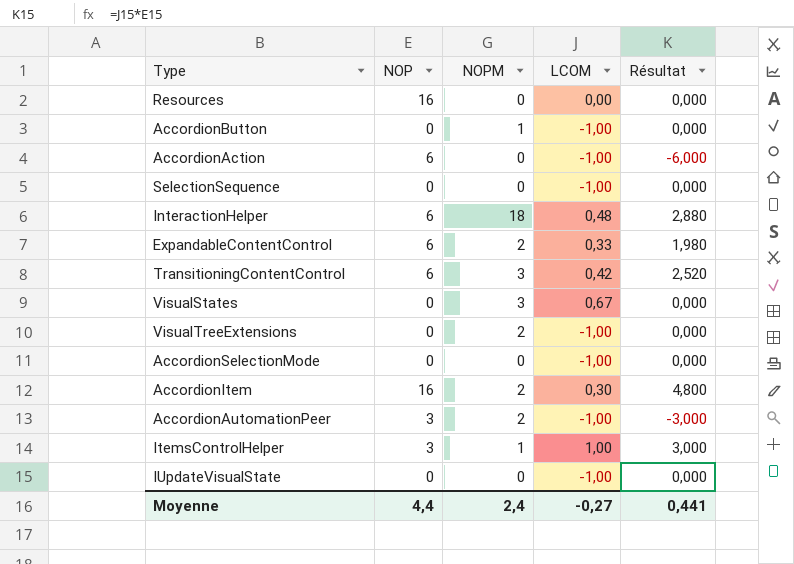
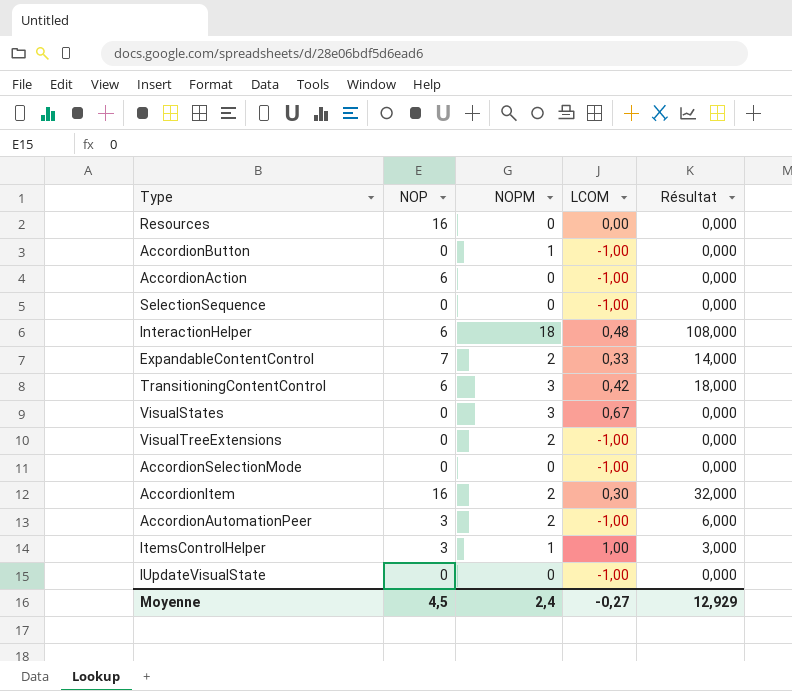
column Résultat | formula: [NOP] * [LCOM] -> [NOP] * [NOPM]
ExpandableContentControl | NOP: 6 -> 7
Moyenne | NOP: 4,4 -> 4,5
Moyenne | Résultat: 0,441 -> 12,929

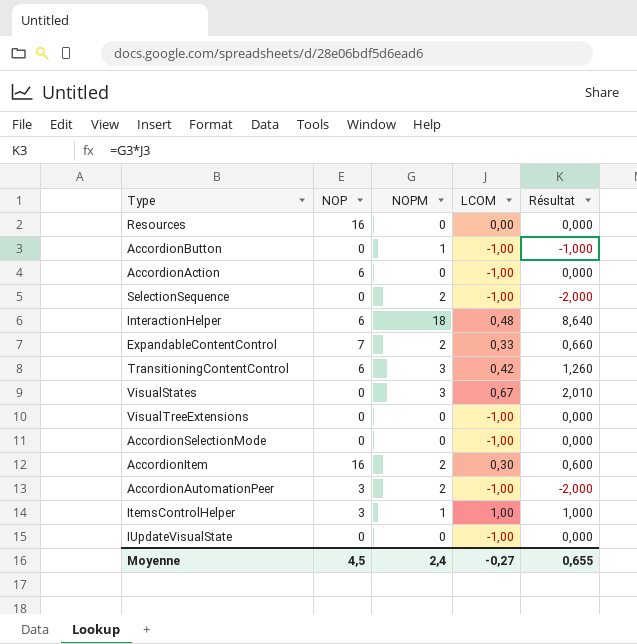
column Résultat | formula: [NOP] * [NOPM] -> [NOPM] * [LCOM]
SelectionSequence | NOPM: 0 -> 2
VisualTreeExtensions | NOPM: 2 -> 0
Moyenne | Résultat: 12,929 -> 0,655

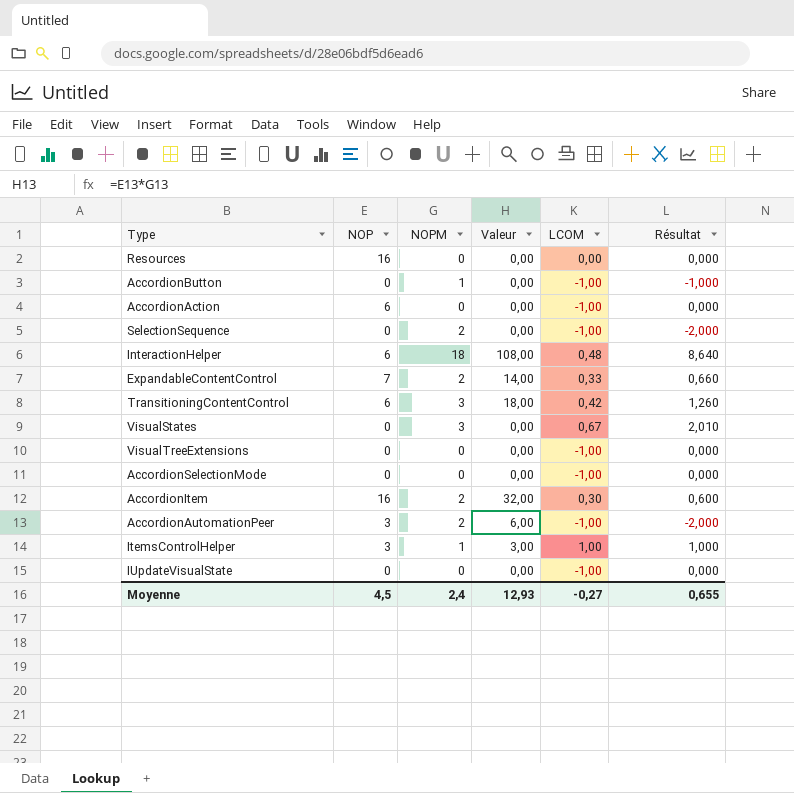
column Valeur | formula: none -> [NOP] * [NOPM]

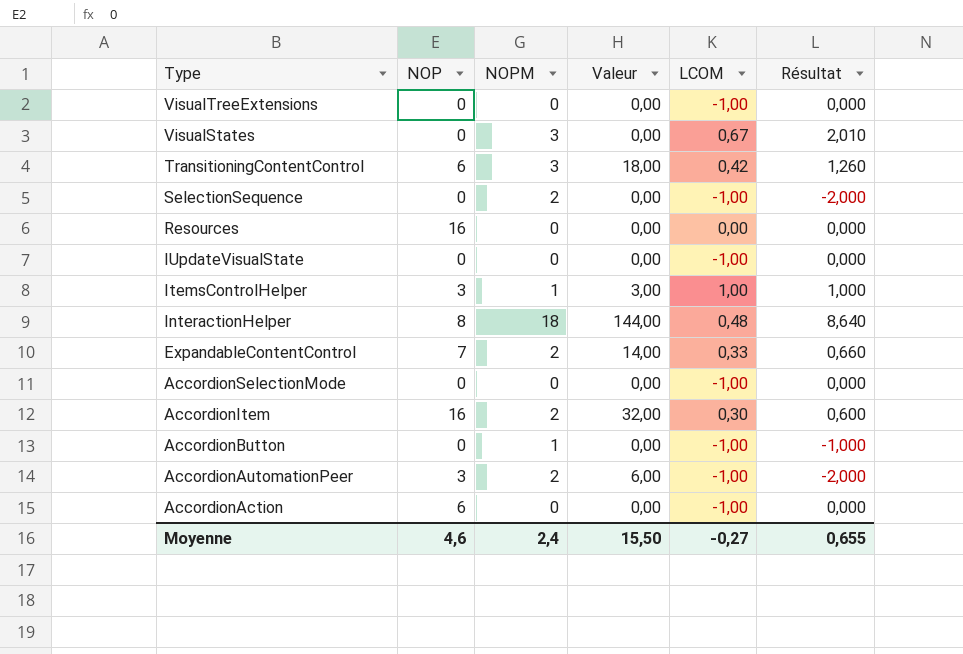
row order: none -> Type descending
InteractionHelper | NOP: 6 -> 8
InteractionHelper | Valeur: 108,00 -> 144,00
Moyenne | NOP: 4,5 -> 4,6
Moyenne | Valeur: 12,93 -> 15,50

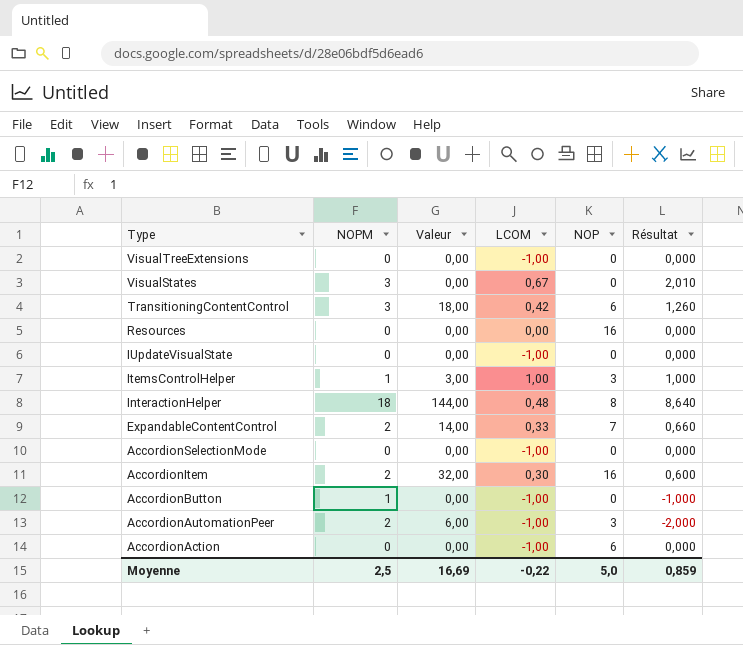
column NOP | position: 2 -> 5
row SelectionSequence: 0 | 2 | 0,00 | -1,00 | -2,000 -> none
Moyenne | NOPM: 2,4 -> 2,5
Moyenne | Valeur: 15,50 -> 16,69
Moyenne | LCOM: -0,27 -> -0,22
Moyenne | NOP: 4,6 -> 5,0
Moyenne | Résultat: 0,655 -> 0,859

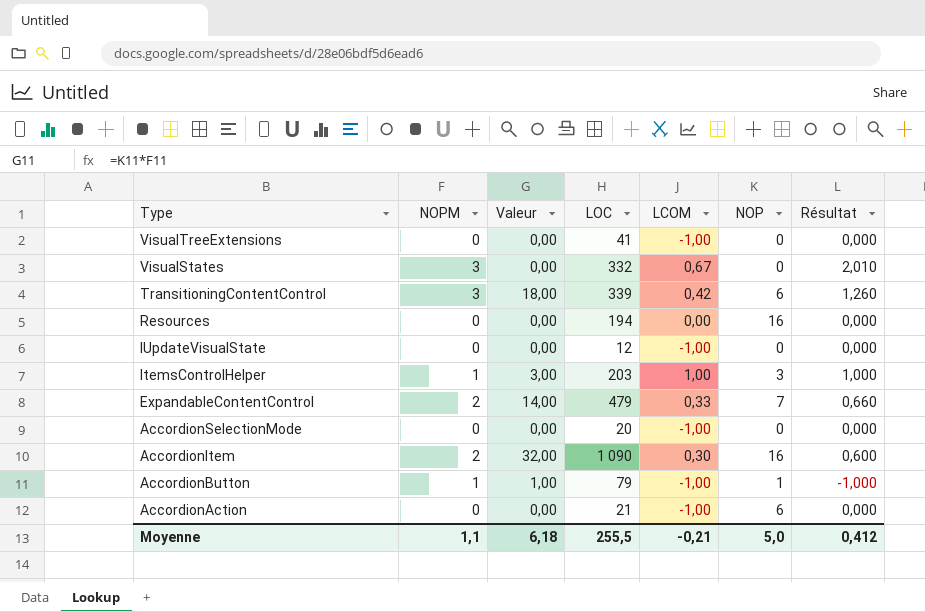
column LOC | position: none -> 4
row InteractionHelper: 18 | 144,00 | 0,48 | 8 | 8,640 -> none
row AccordionAutomationPeer: 2 | 6,00 | -1,00 | 3 | -2,000 -> none
AccordionButton | Valeur: 0,00 -> 1,00
AccordionButton | NOP: 0 -> 1
Moyenne | NOPM: 2,5 -> 1,1
Moyenne | Valeur: 16,69 -> 6,18
Moyenne | LCOM: -0,22 -> -0,21
Moyenne | Résultat: 0,859 -> 0,412

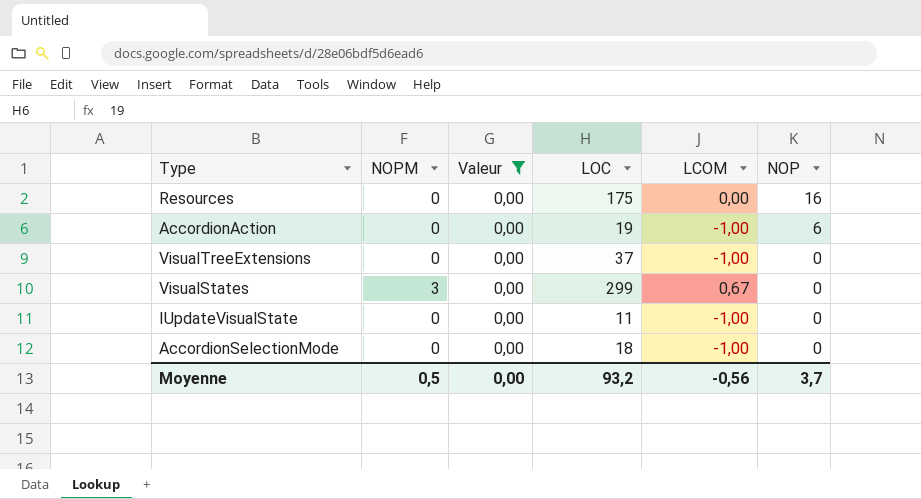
filter: none -> Valeur = 0,00
row order: Type descending -> NOP descending
column Résultat | formula: [NOPM] * [LCOM] -> none
Resources | LOC: 194 -> 175
AccordionAction | LOC: 21 -> 19
VisualTreeExtensions | LOC: 41 -> 37
VisualStates | LOC: 332 -> 299
IUpdateVisualState | LOC: 12 -> 11
AccordionSelectionMode | LOC: 20 -> 18
Moyenne | NOPM: 1,1 -> 0,5
Moyenne | Valeur: 6,18 -> 0,00
Moyenne | LOC: 255,5 -> 93,2
Moyenne | LCOM: -0,21 -> -0,56
Moyenne | NOP: 5,0 -> 3,7

